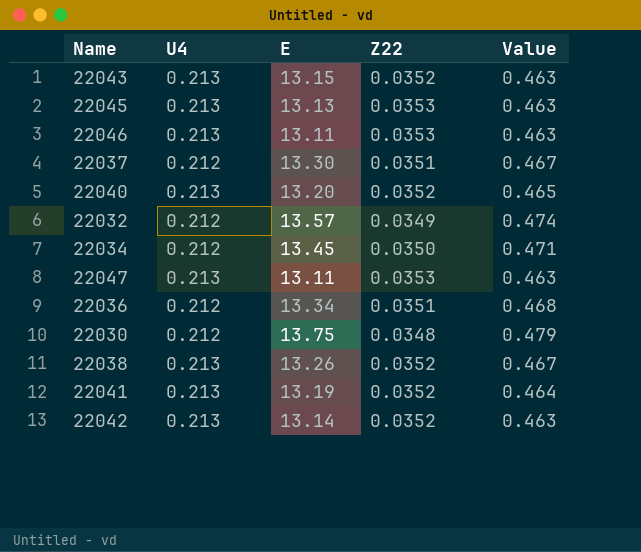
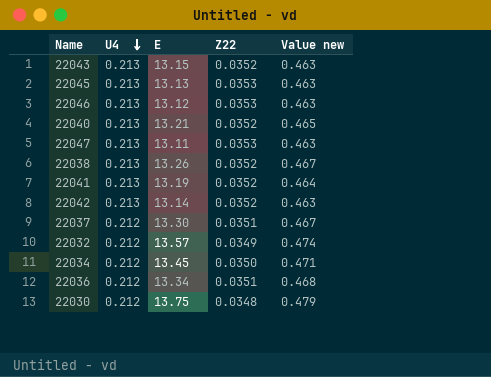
row order: none -> U4 descending
column name: Value -> Value new
22046 | E: 13.11 -> 13.12
22040 | E: 13.20 -> 13.21

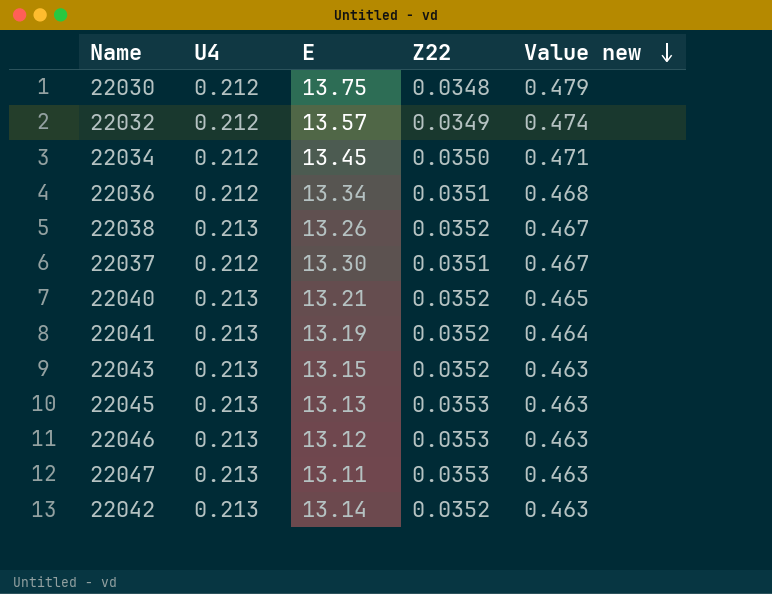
row order: U4 descending -> Value new descending

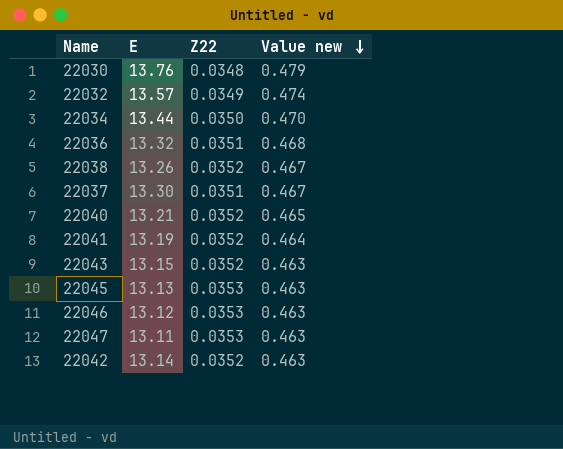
column U4 | position: 2 -> none
22030 | E: 13.75 -> 13.76
22034 | E: 13.45 -> 13.44
22034 | Value new: 0.471 -> 0.470
22036 | E: 13.34 -> 13.32

